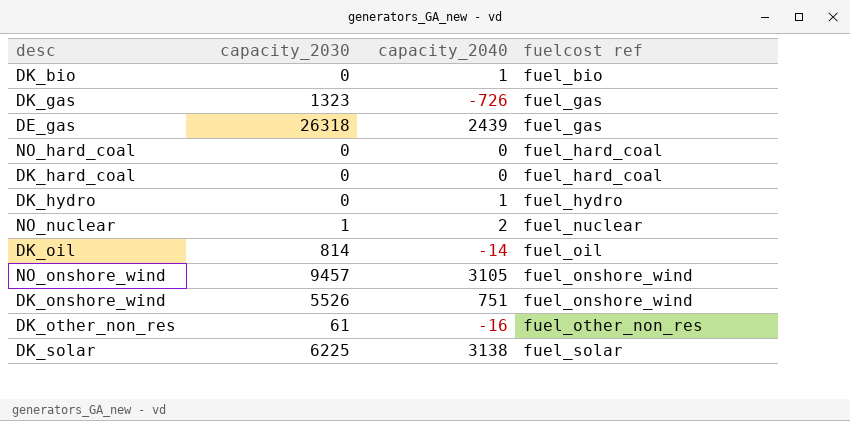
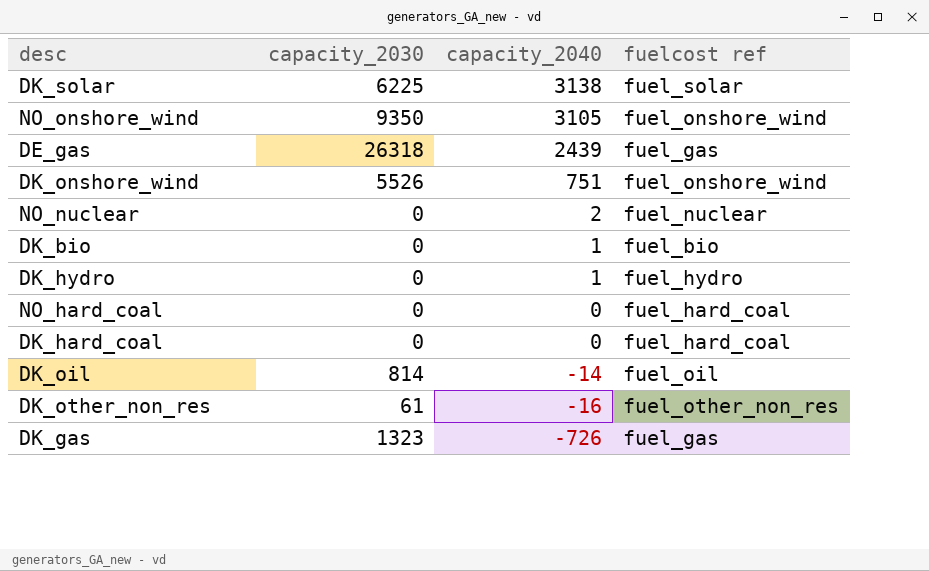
row order: fuelcost ref ascending -> capacity_2040 descending
NO_onshore_wind | capacity_2030: 9457 -> 9350
NO_nuclear | capacity_2030: 1 -> 0

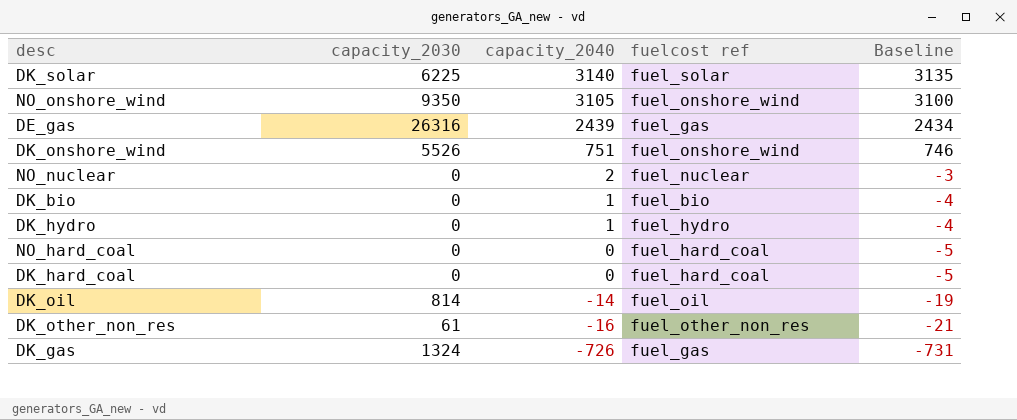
column Baseline | formula: none -> [capacity_2040] - 5
DK_solar | capacity_2040: 3138 -> 3140
DE_gas | capacity_2030: 26318 -> 26316
DK_gas | capacity_2030: 1323 -> 1324

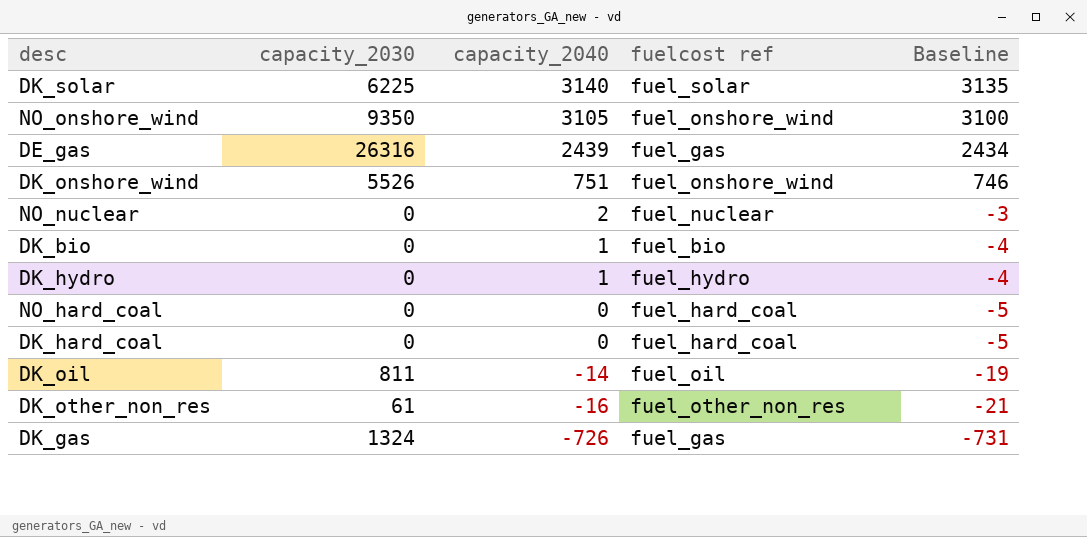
DK_oil | capacity_2030: 814 -> 811

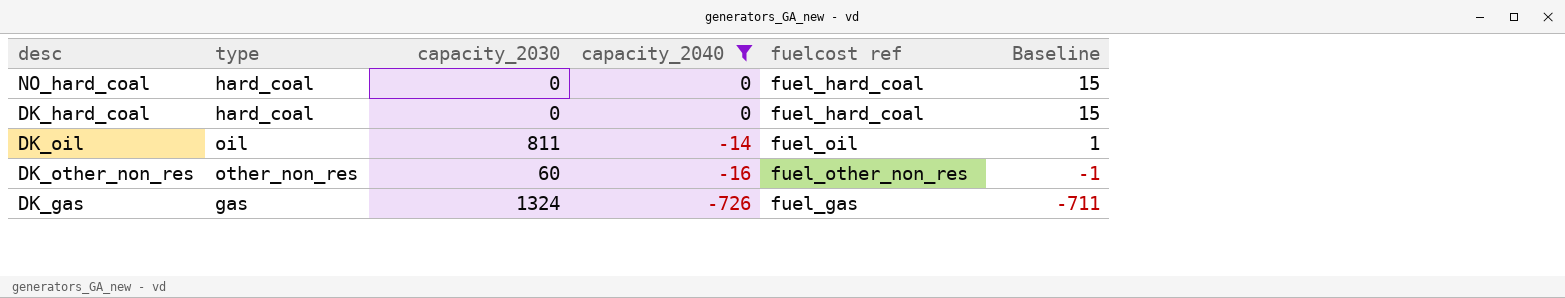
filter: none -> capacity_2040 <= 0
column type | position: none -> 2
column Baseline | formula: [capacity_2040] - 5 -> [capacity_2040] + 15
DK_other_non_res | capacity_2030: 61 -> 60

